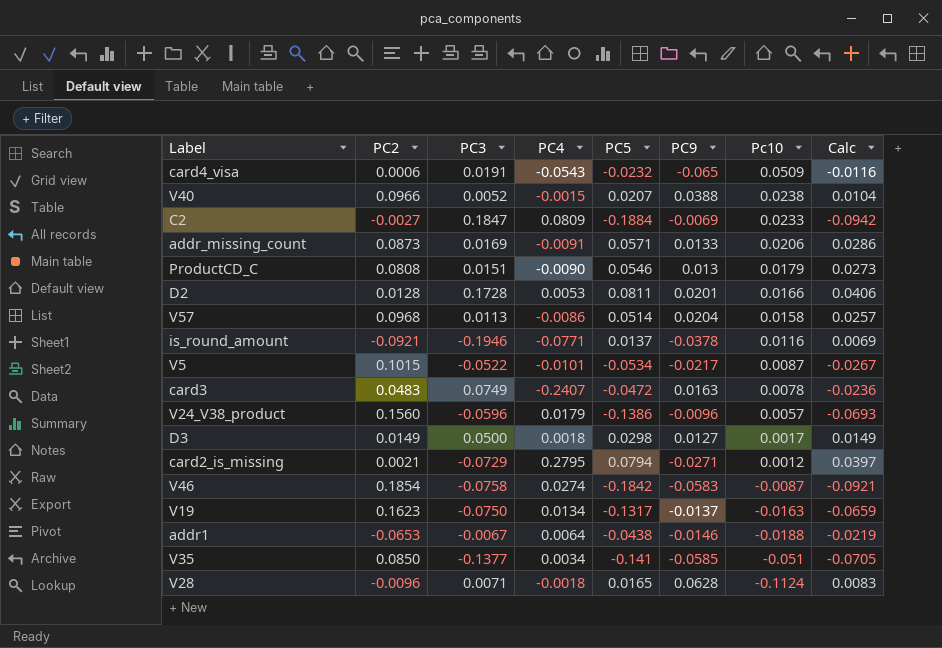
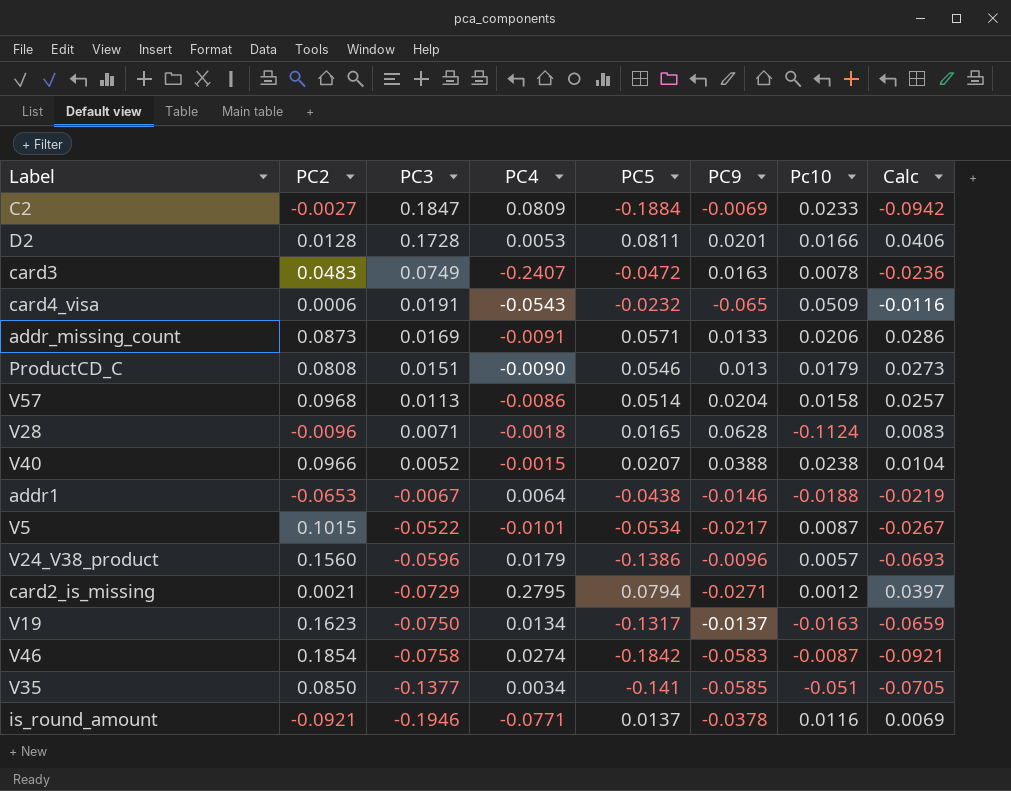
row order: Pc10 descending -> PC3 descending
row D3: 0.0149 | 0.0500 | 0.0018 | 0.0298 | 0.0127 | 0.0017 | 0.0149 -> none

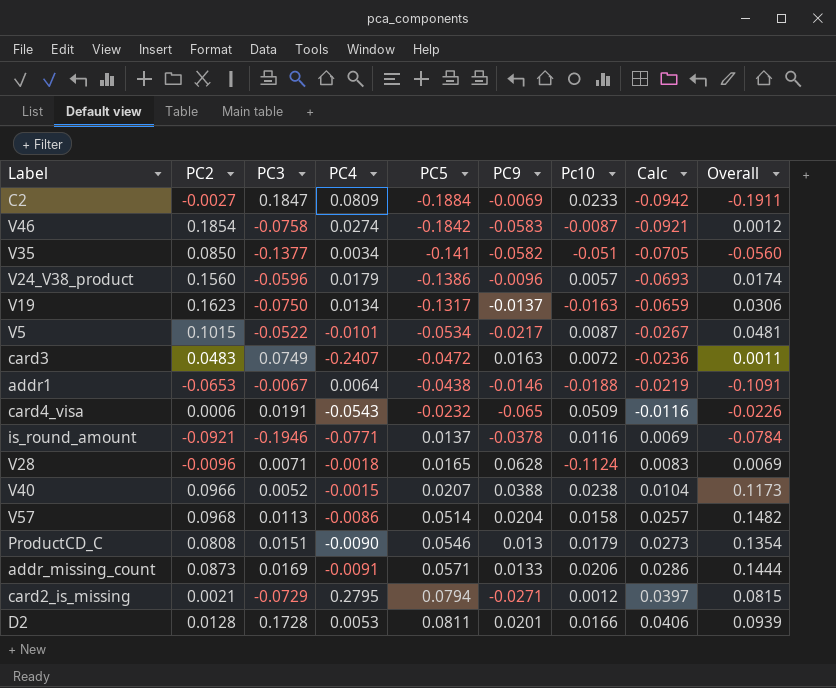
row order: PC3 descending -> PC5 ascending
column Overall | formula: none -> [PC2] + [PC5]
V35 | PC9: -0.0585 -> -0.0582
card3 | Pc10: 0.0078 -> 0.0072

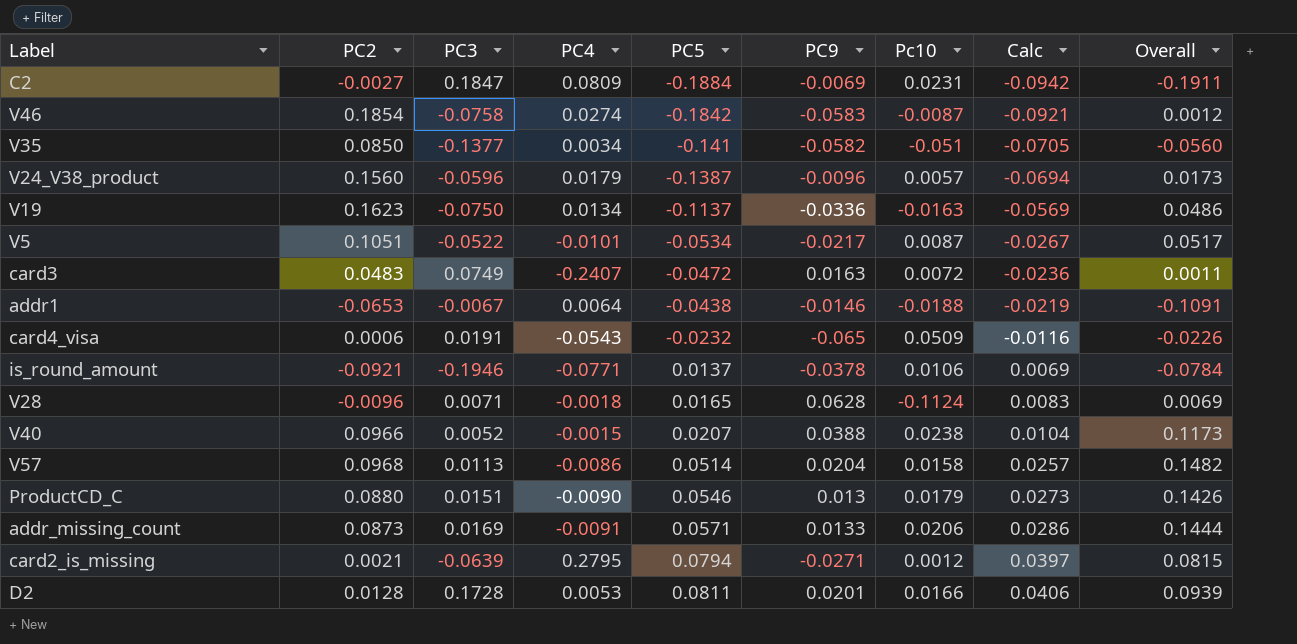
C2 | Pc10: 0.0233 -> 0.0231
V24_V38_product | PC5: -0.1386 -> -0.1387
V24_V38_product | Calc: -0.0693 -> -0.0694
V24_V38_product | Overall: 0.0174 -> 0.0173
V19 | PC5: -0.1317 -> -0.1137
V19 | PC9: -0.0137 -> -0.0336
V19 | Calc: -0.0659 -> -0.0569
V19 | Overall: 0.0306 -> 0.0486
V5 | PC2: 0.1015 -> 0.1051
V5 | Overall: 0.0481 -> 0.0517
is_round_amount | Pc10: 0.0116 -> 0.0106
ProductCD_C | PC2: 0.0808 -> 0.0880
ProductCD_C | Overall: 0.1354 -> 0.1426
card2_is_missing | PC3: -0.0729 -> -0.0639

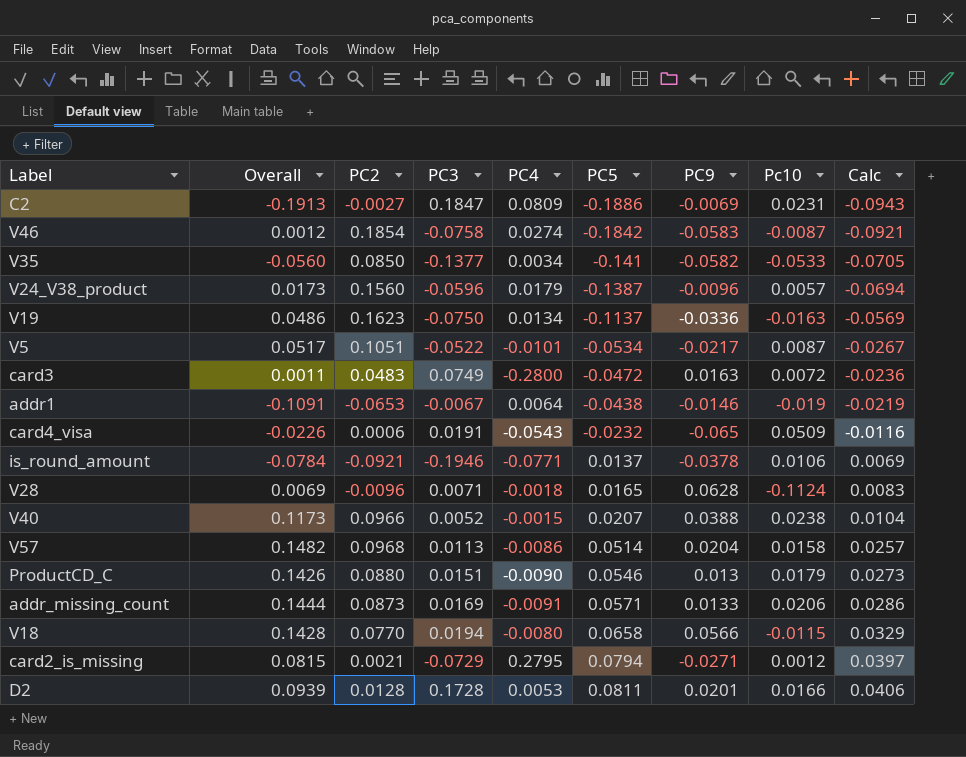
column Overall | position: 9 -> 2
C2 | Overall: -0.1911 -> -0.1913
C2 | PC5: -0.1884 -> -0.1886
C2 | Calc: -0.0942 -> -0.0943
V35 | Pc10: -0.051 -> -0.0533
card3 | PC4: -0.2407 -> -0.2800
addr1 | Pc10: -0.0188 -> -0.019
row V18: none -> 0.1428 | 0.0770 | 0.0194 | -0.0080 | 0.0658 | 0.0566 | -0.0115 | 0.0329
card2_is_missing | PC3: -0.0639 -> -0.0729

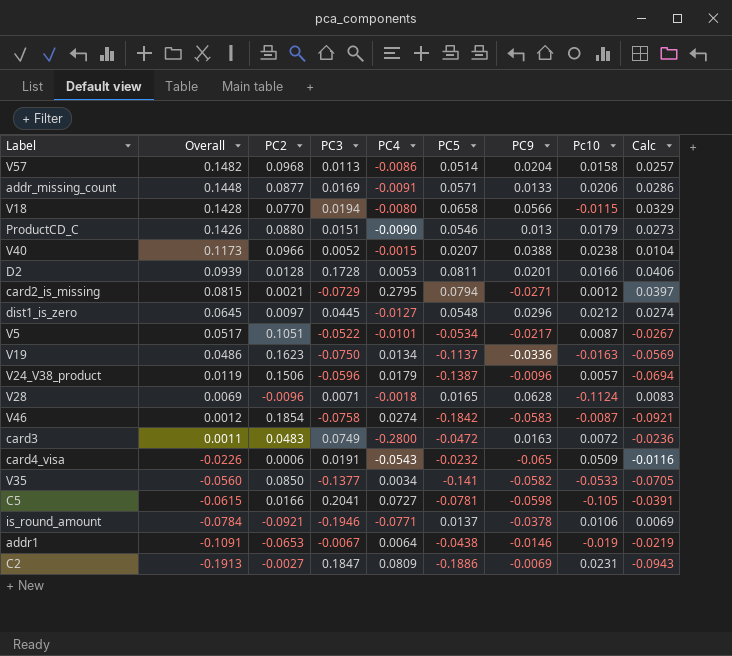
row order: PC5 ascending -> Overall descending
addr_missing_count | Overall: 0.1444 -> 0.1448
addr_missing_count | PC2: 0.0873 -> 0.0877
row dist1_is_zero: none -> 0.0645 | 0.0097 | 0.0445 | -0.0127 | 0.0548 | 0.0296 | 0.0212 | 0.0274
V24_V38_product | Overall: 0.0173 -> 0.0119
V24_V38_product | PC2: 0.1560 -> 0.1506
row C5: none -> -0.0615 | 0.0166 | 0.2041 | 0.0727 | -0.0781 | -0.0598 | -0.105 | -0.0391

